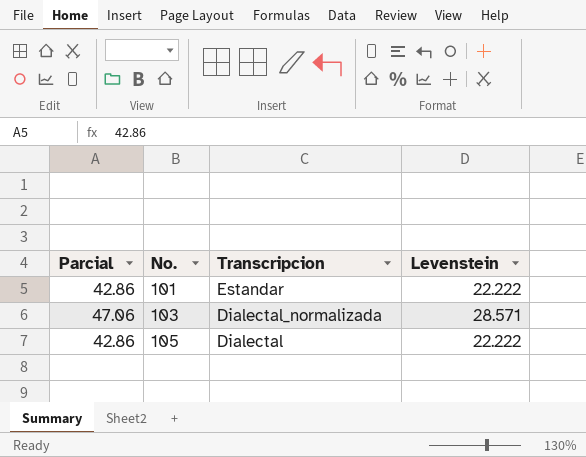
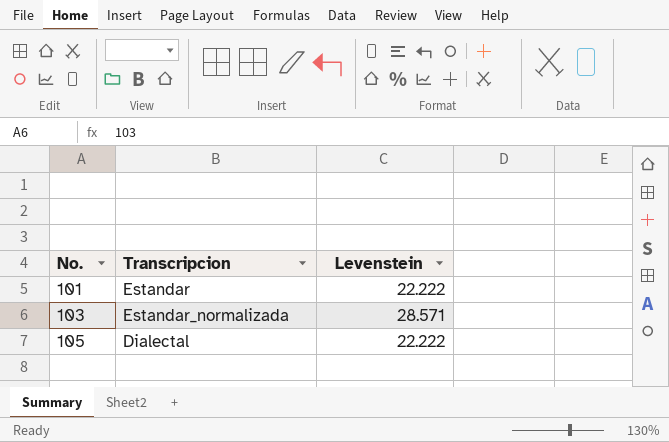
column Parcial | position: 1 -> none
103 | Transcripcion: Dialectal_normalizada -> Estandar_normalizada

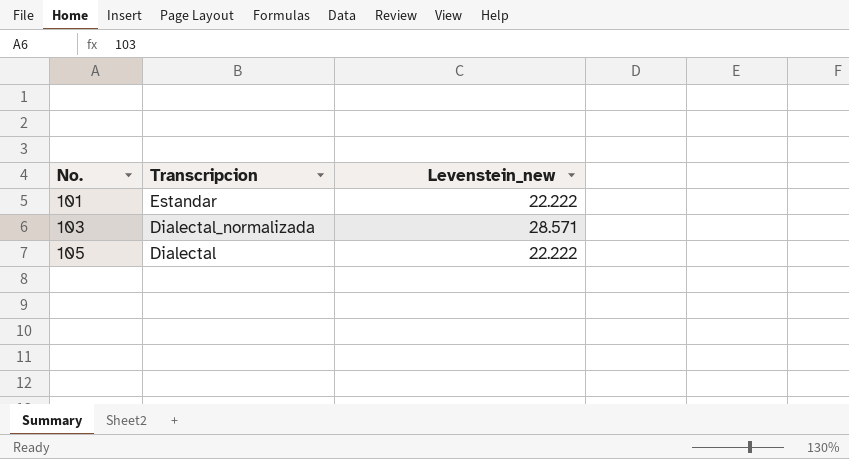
column name: Levenstein -> Levenstein_new
103 | Transcripcion: Estandar_normalizada -> Dialectal_normalizada

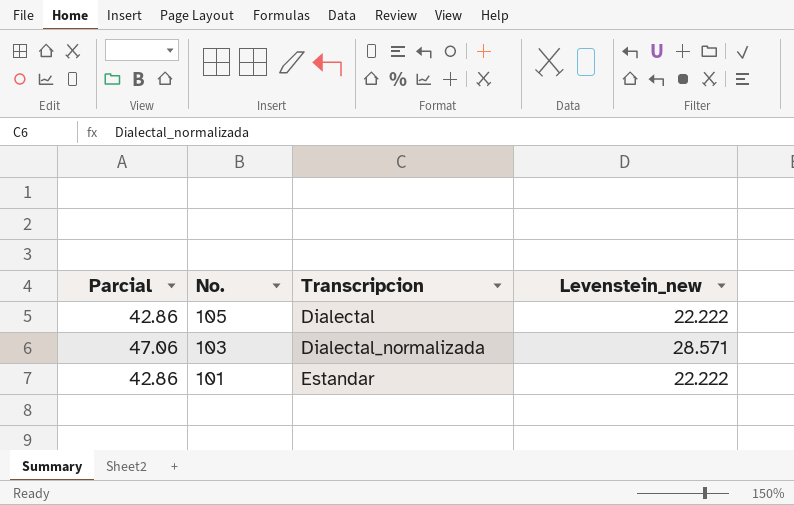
row order: No. ascending -> No. descending
column Parcial | position: none -> 1

